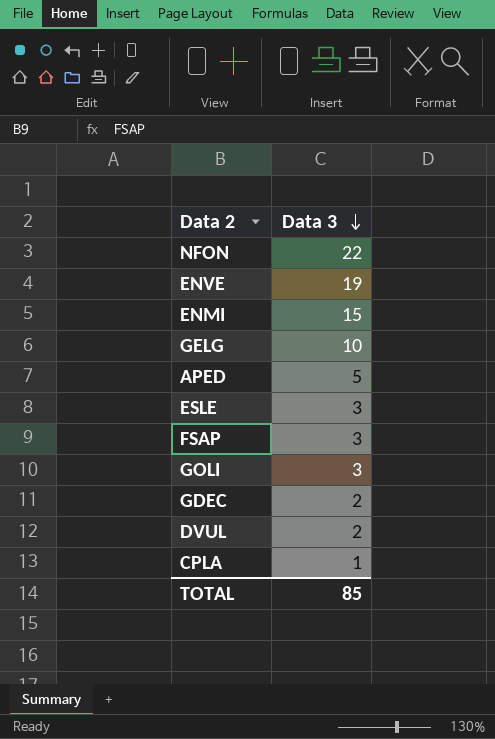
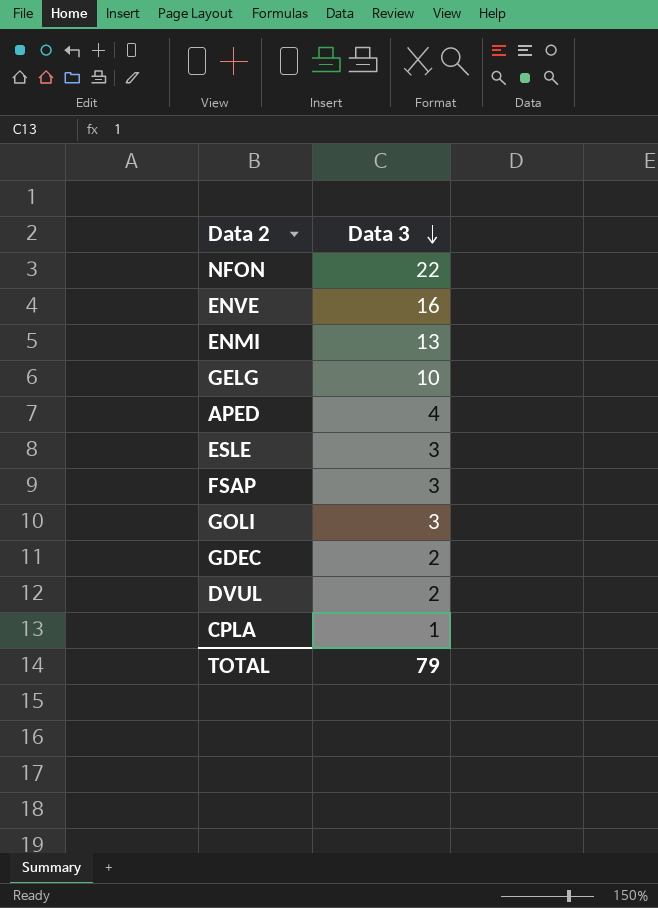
ENVE | Data 3: 19 -> 16
ENMI | Data 3: 15 -> 13
APED | Data 3: 5 -> 4
TOTAL | Data 3: 85 -> 79

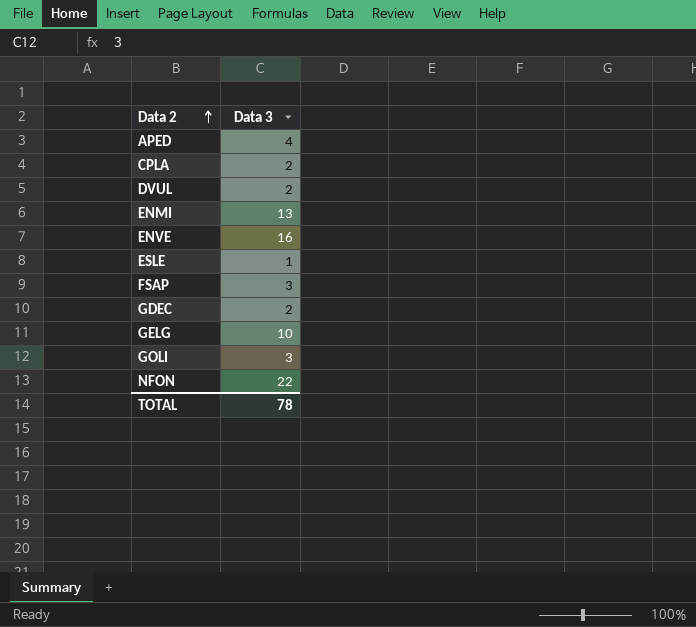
row order: Data 3 descending -> Data 2 ascending
CPLA | Data 3: 1 -> 2
ESLE | Data 3: 3 -> 1
TOTAL | Data 3: 79 -> 78

